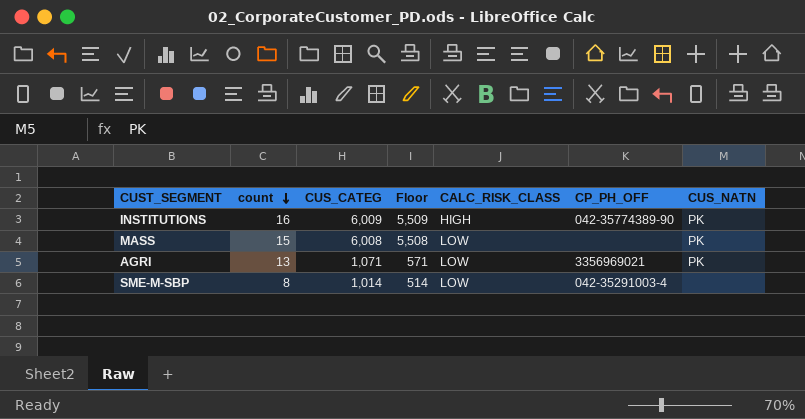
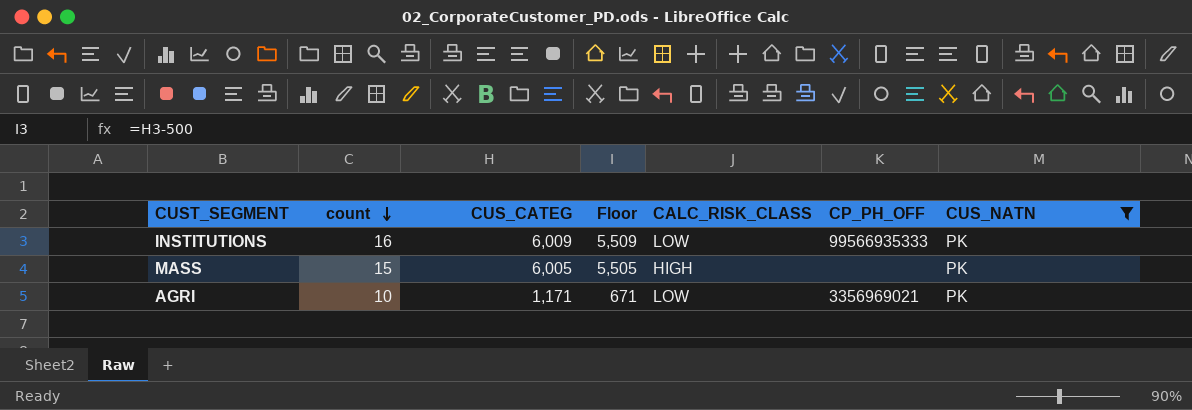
filter: none -> CUS_NATN = PK
INSTITUTIONS | CALC_RISK_CLASS: HIGH -> LOW
INSTITUTIONS | CP_PH_OFF: 042-35774389-90 -> 99566935333
MASS | CUS_CATEG: 6,008 -> 6,005
MASS | Floor: 5,508 -> 5,505
MASS | CALC_RISK_CLASS: LOW -> HIGH
AGRI | count: 13 -> 10
AGRI | CUS_CATEG: 1,071 -> 1,171
AGRI | Floor: 571 -> 671

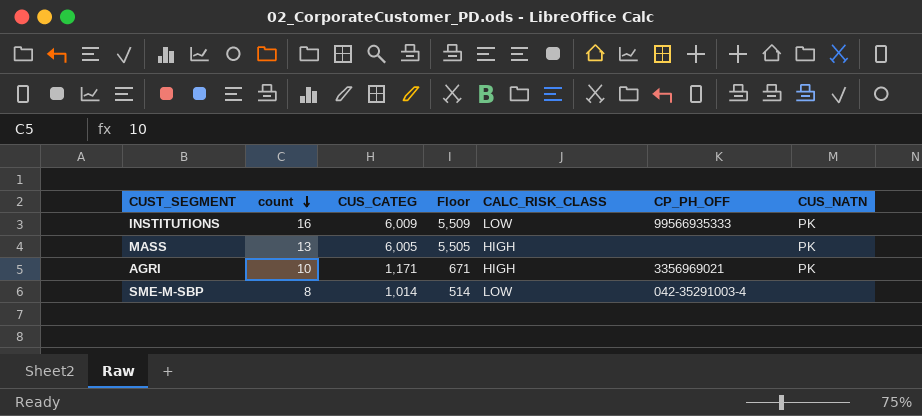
filter: CUS_NATN = PK -> none
MASS | count: 15 -> 13
AGRI | CALC_RISK_CLASS: LOW -> HIGH

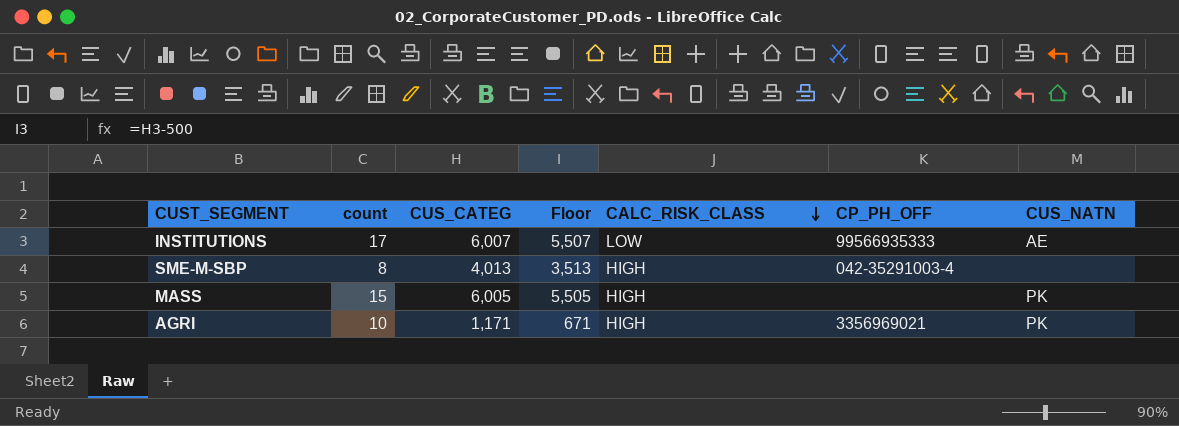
row order: count descending -> CALC_RISK_CLASS descending
INSTITUTIONS | count: 16 -> 17
INSTITUTIONS | CUS_CATEG: 6,009 -> 6,007
INSTITUTIONS | Floor: 5,509 -> 5,507
INSTITUTIONS | CUS_NATN: PK -> AE
SME-M-SBP | CUS_CATEG: 1,014 -> 4,013
SME-M-SBP | Floor: 514 -> 3,513
SME-M-SBP | CALC_RISK_CLASS: LOW -> HIGH
MASS | count: 13 -> 15

